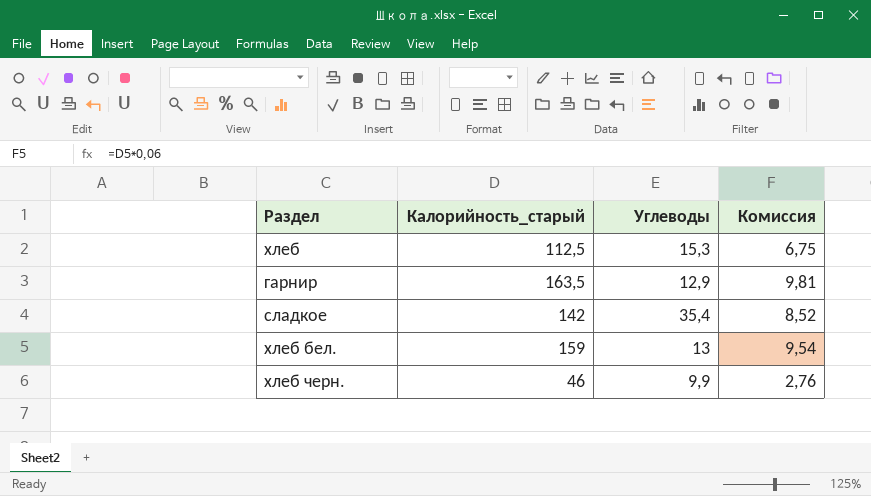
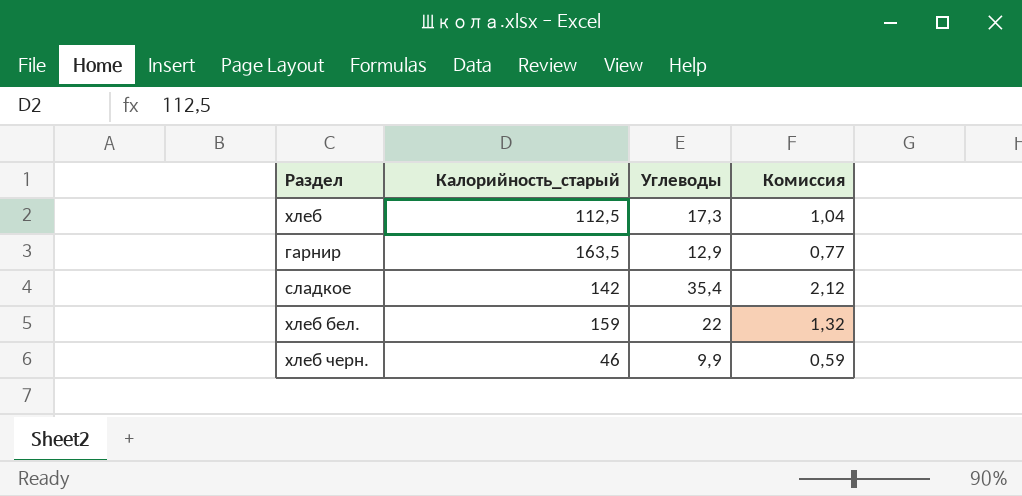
column Комиссия | formula: [Калорийность_старый] * 0,06 -> [Углеводы] * 0,06
хлеб | Углеводы: 15,3 -> 17,3
хлеб бел. | Углеводы: 13 -> 22

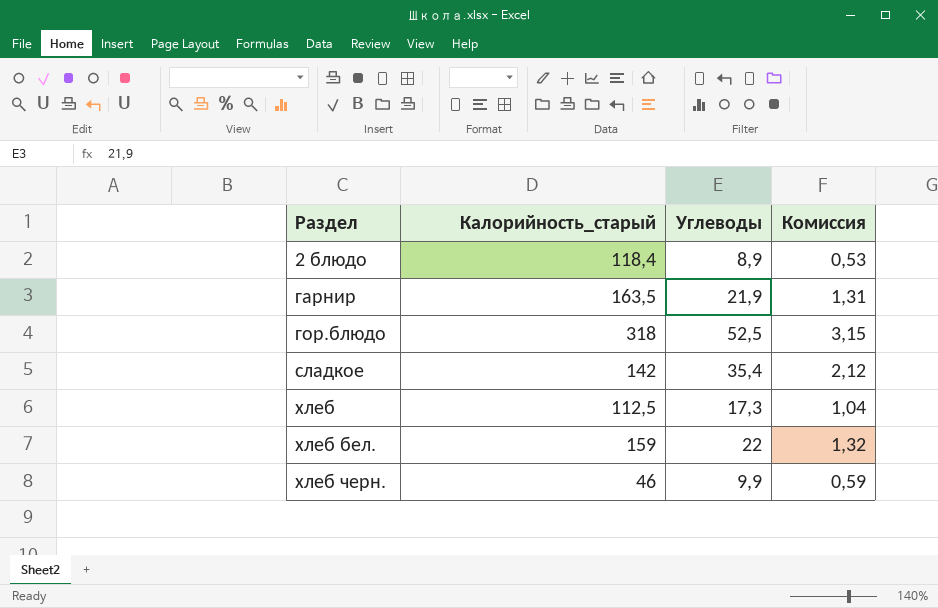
row order: none -> Раздел ascending
row 2 блюдо: none -> 118,4 | 8,9 | 0,53
гарнир | Углеводы: 12,9 -> 21,9
гарнир | Комиссия: 0,77 -> 1,31
row гор.блюдо: none -> 318 | 52,5 | 3,15

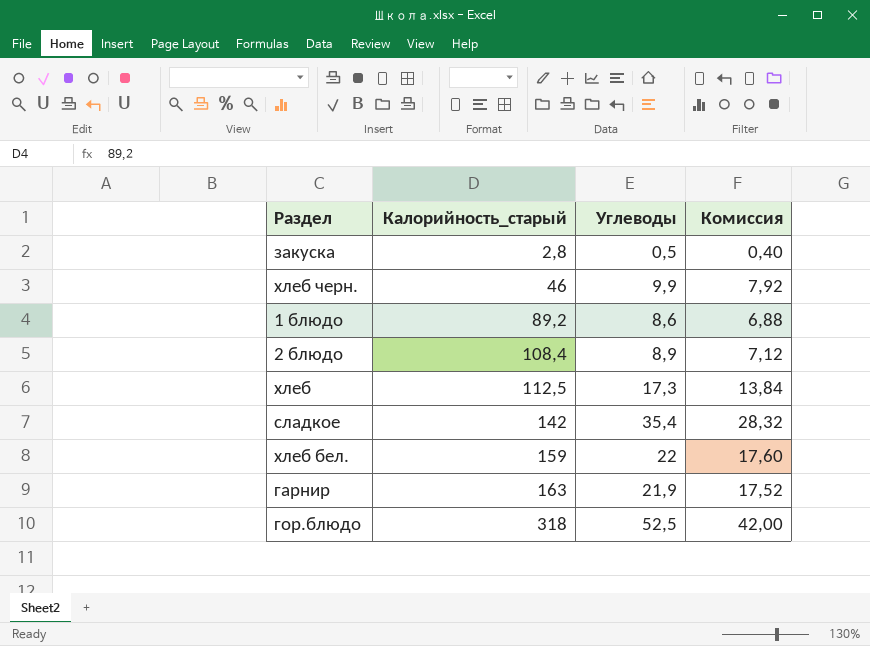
row order: Раздел ascending -> Калорийность_старый ascending
column Комиссия | formula: [Углеводы] * 0,06 -> [Углеводы] * 0,8
row закуска: none -> 2,8 | 0,5 | 0,40
row 1 блюдо: none -> 89,2 | 8,6 | 6,88
2 блюдо | Калорийность_старый: 118,4 -> 108,4
гарнир | Калорийность_старый: 163,5 -> 163

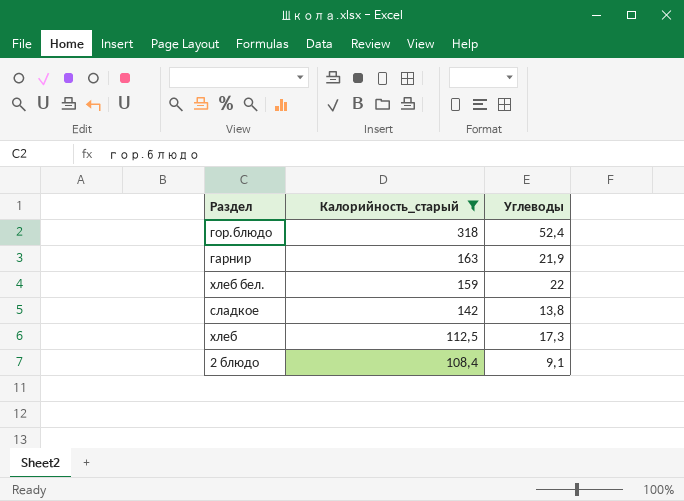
filter: none -> Калорийность_старый >= 108,4
row order: Калорийность_старый ascending -> Калорийность_старый descending
column Комиссия | formula: [Углеводы] * 0,8 -> none
гор.блюдо | Углеводы: 52,5 -> 52,4
сладкое | Углеводы: 35,4 -> 13,8
2 блюдо | Углеводы: 8,9 -> 9,1

